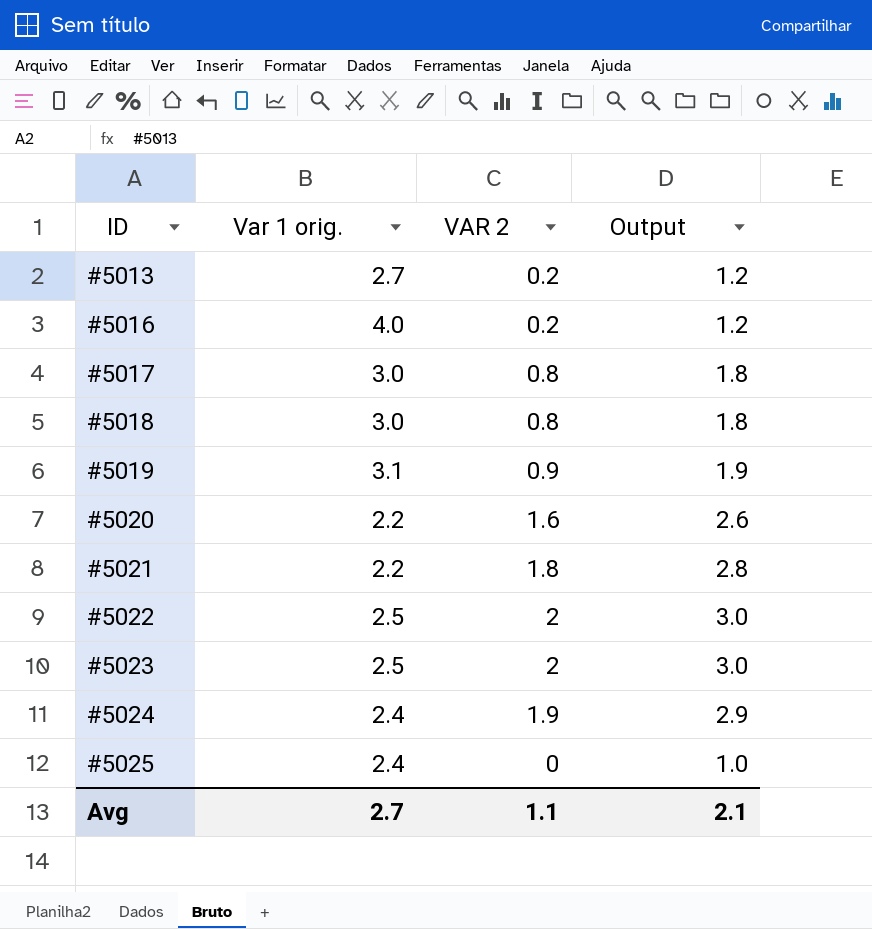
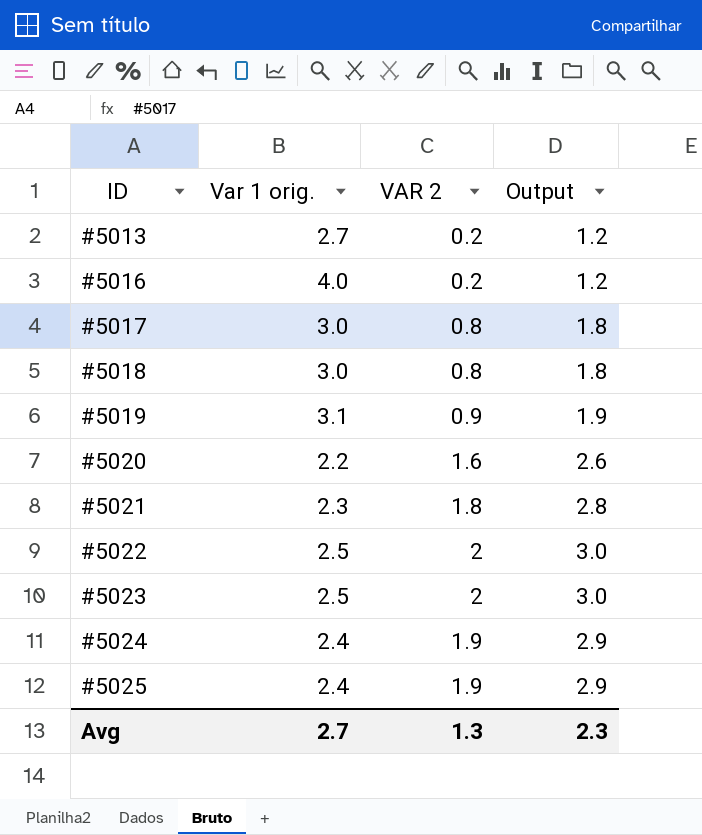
#5021 | Var 1 orig.: 2.2 -> 2.3
#5025 | VAR 2: 0 -> 1.9
#5025 | Output: 1.0 -> 2.9
Avg | VAR 2: 1.1 -> 1.3
Avg | Output: 2.1 -> 2.3

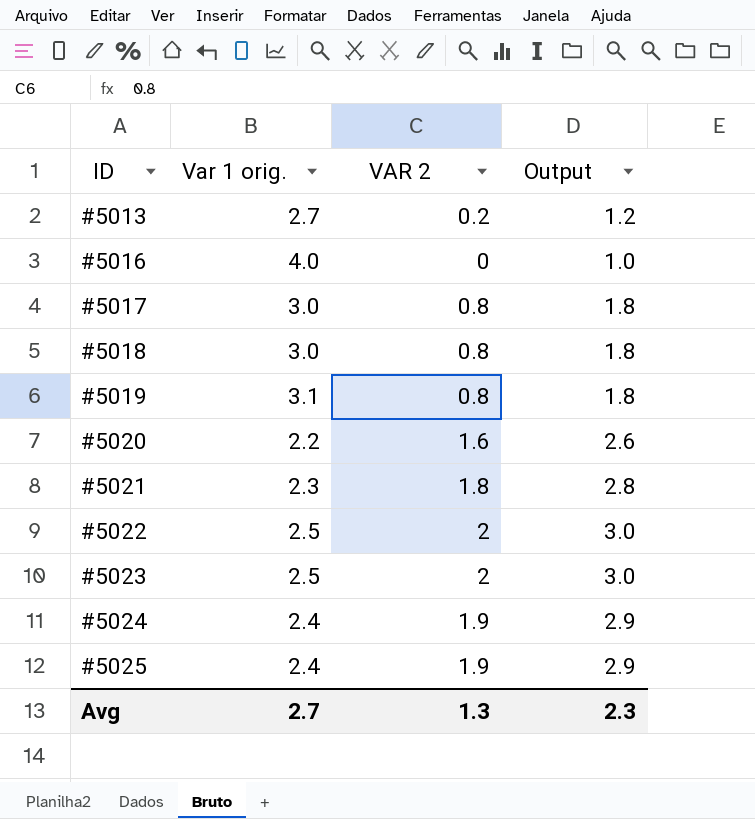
#5016 | VAR 2: 0.2 -> 0
#5016 | Output: 1.2 -> 1.0
#5019 | VAR 2: 0.9 -> 0.8
#5019 | Output: 1.9 -> 1.8

